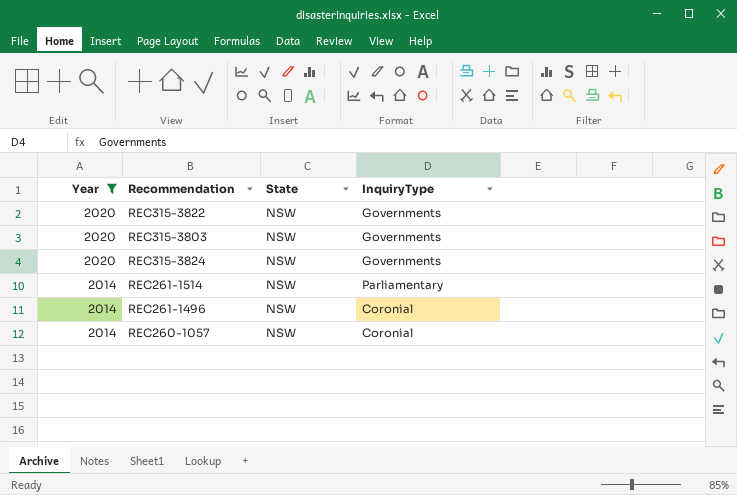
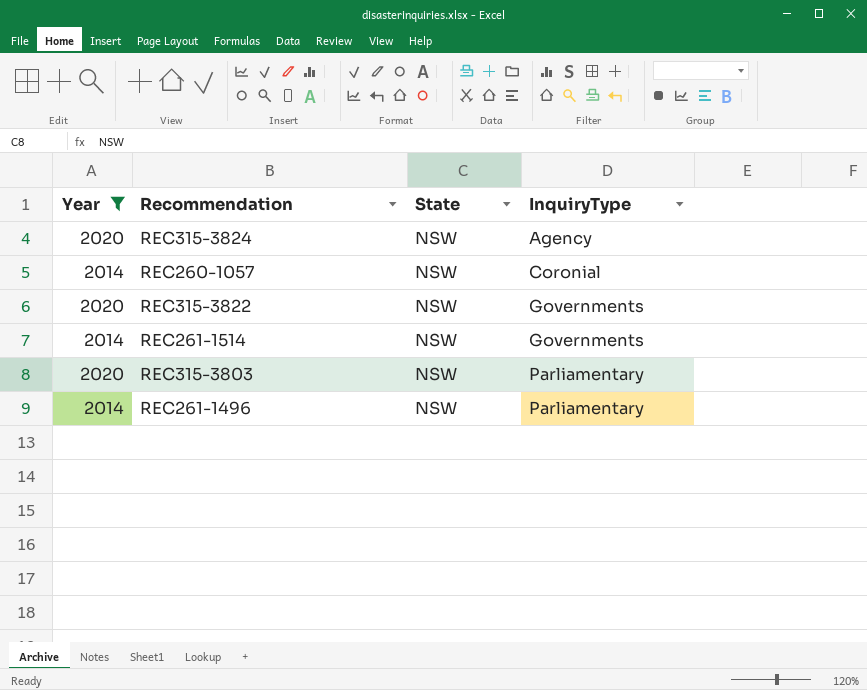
row order: Year descending -> InquiryType ascending
REC315-3824 | InquiryType: Governments -> Agency
REC261-1514 | InquiryType: Parliamentary -> Governments
REC315-3803 | InquiryType: Governments -> Parliamentary
REC261-1496 | InquiryType: Coronial -> Parliamentary

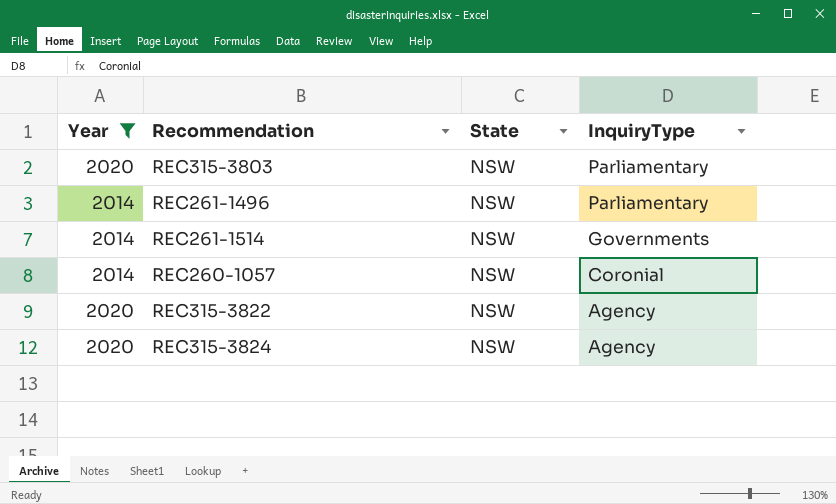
row order: InquiryType ascending -> InquiryType descending
REC315-3822 | InquiryType: Governments -> Agency

